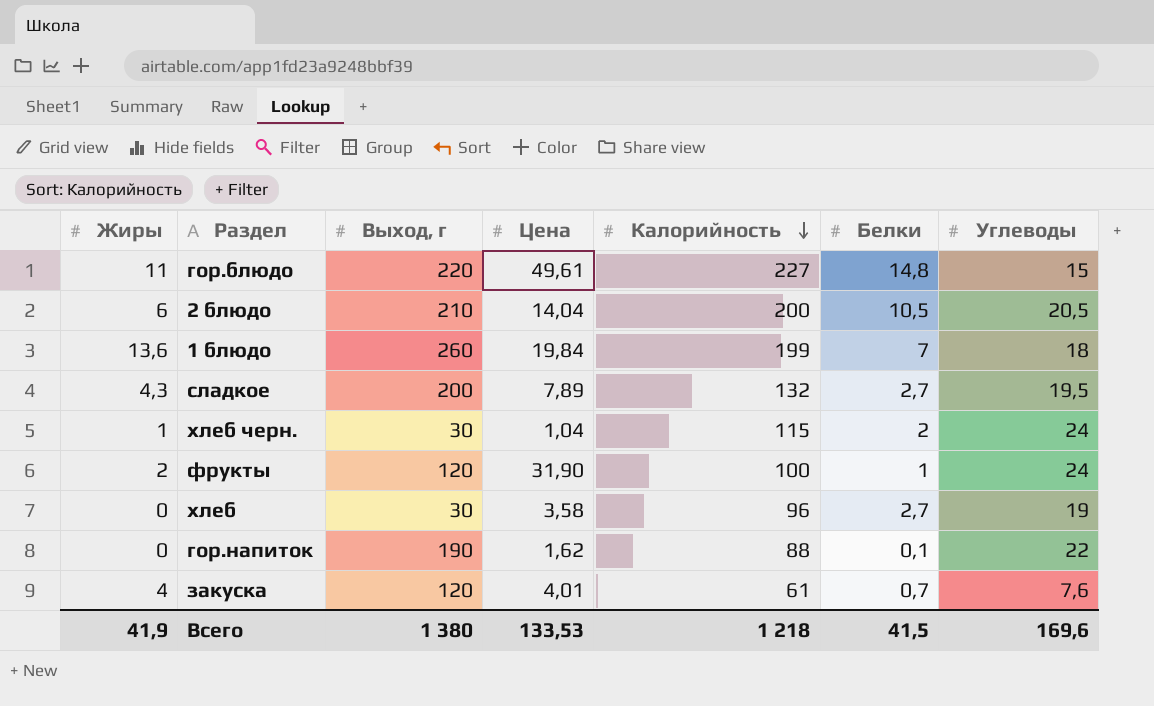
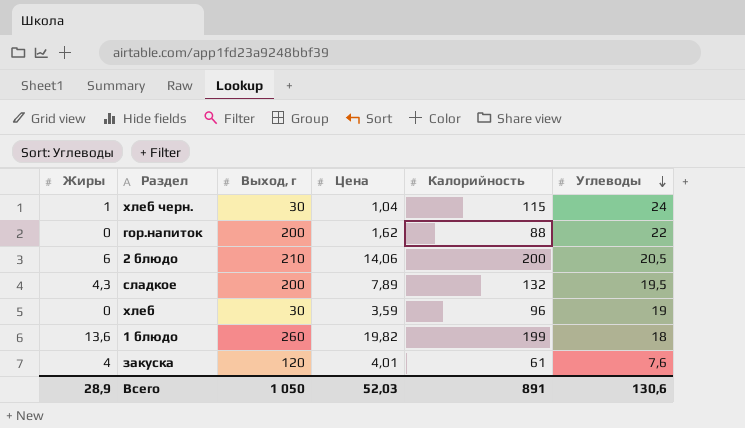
row order: Калорийность descending -> Углеводы descending
column Белки | position: 6 -> none
row гор.блюдо: 11 | 220 | 49,61 | 227 | 14,8 | 15 -> none
row фрукты: 2 | 120 | 31,90 | 100 | 1 | 24 -> none
гор.напиток | Выход, г: 190 -> 200
2 блюдо | Цена: 14,04 -> 14,06
хлеб | Цена: 3,58 -> 3,59
1 блюдо | Цена: 19,84 -> 19,82
Всего | Жиры: 41,9 -> 28,9
Всего | Выход, г: 1 380 -> 1 050
Всего | Цена: 133,53 -> 52,03
Всего | Калорийность: 1 218 -> 891
Всего | Углеводы: 169,6 -> 130,6

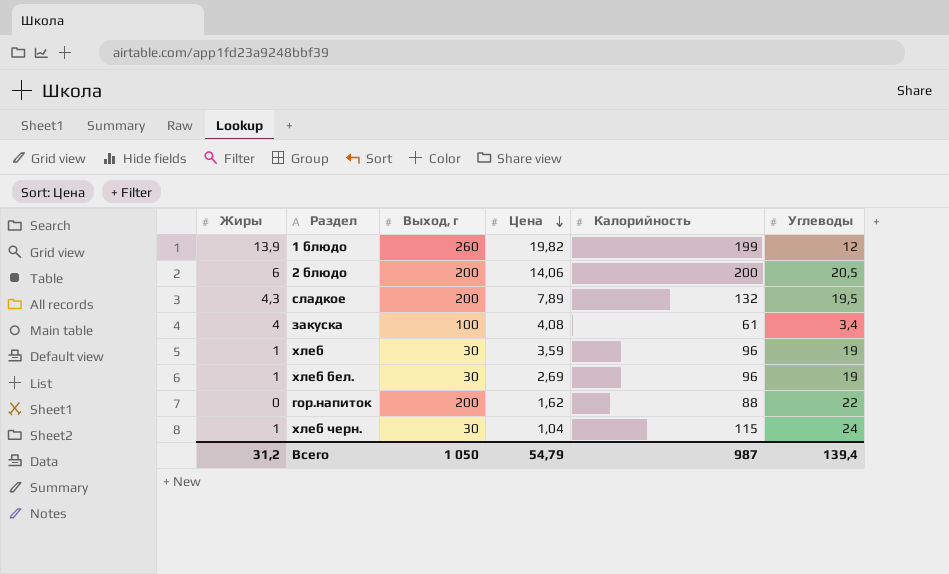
row order: Углеводы descending -> Цена descending
1 блюдо | Жиры: 13,6 -> 13,9
1 блюдо | Углеводы: 18 -> 12
2 блюдо | Выход, г: 210 -> 200
закуска | Выход, г: 120 -> 100
закуска | Цена: 4,01 -> 4,08
закуска | Углеводы: 7,6 -> 3,4
хлеб | Жиры: 0 -> 1
row хлеб бел.: none -> 1 | 30 | 2,69 | 96 | 19
Всего | Жиры: 28,9 -> 31,2
Всего | Цена: 52,03 -> 54,79
Всего | Калорийность: 891 -> 987
Всего | Углеводы: 130,6 -> 139,4

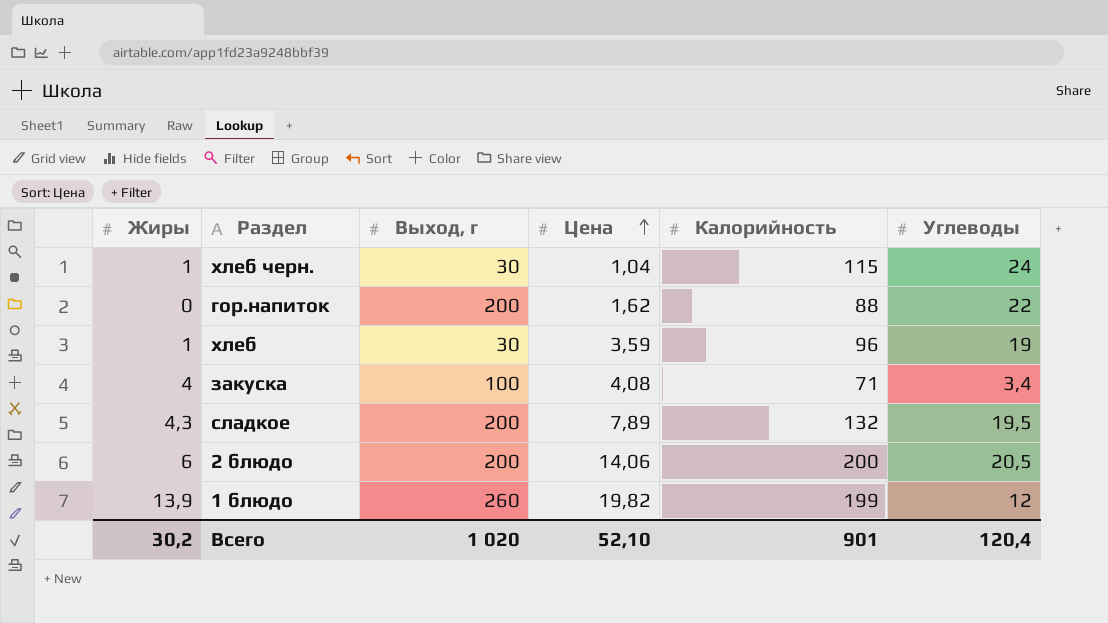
row order: Цена descending -> Цена ascending
row хлеб бел.: 1 | 30 | 2,69 | 96 | 19 -> none
закуска | Калорийность: 61 -> 71
Всего | Жиры: 31,2 -> 30,2
Всего | Выход, г: 1 050 -> 1 020
Всего | Цена: 54,79 -> 52,10
Всего | Калорийность: 987 -> 901
Всего | Углеводы: 139,4 -> 120,4

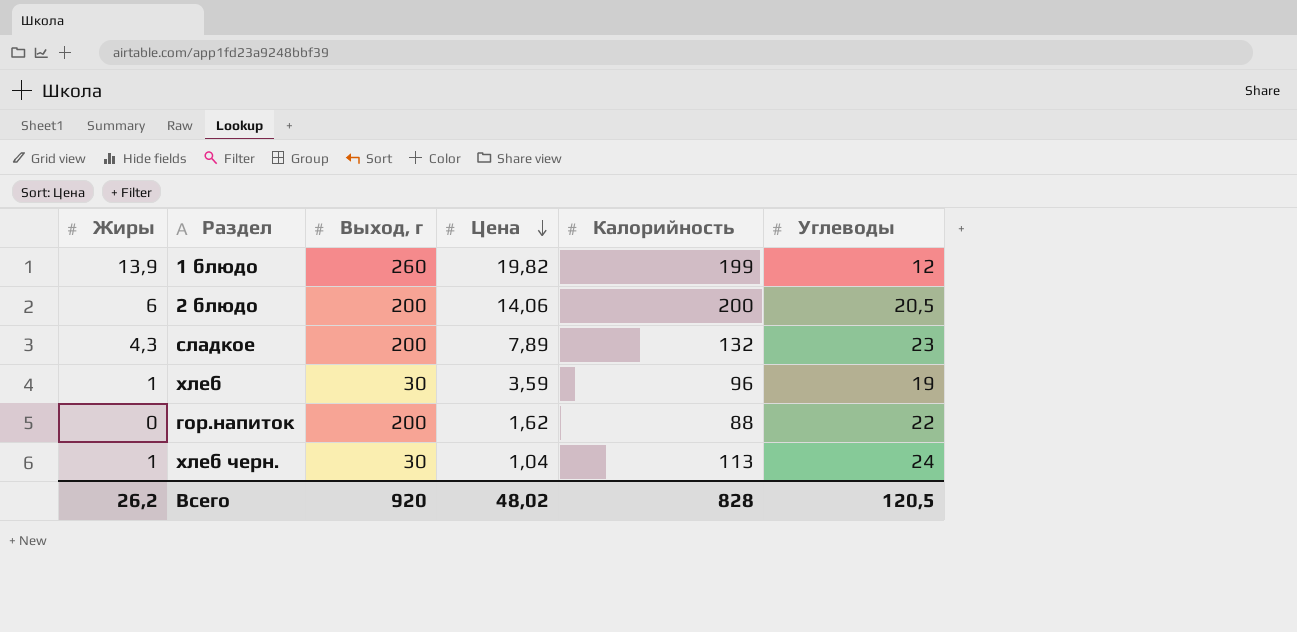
row order: Цена ascending -> Цена descending
row закуска: 4 | 100 | 4,08 | 71 | 3,4 -> none
сладкое | Углеводы: 19,5 -> 23
хлеб черн. | Калорийность: 115 -> 113
Всего | Жиры: 30,2 -> 26,2
Всего | Выход, г: 1 020 -> 920
Всего | Цена: 52,10 -> 48,02
Всего | Калорийность: 901 -> 828
Всего | Углеводы: 120,4 -> 120,5

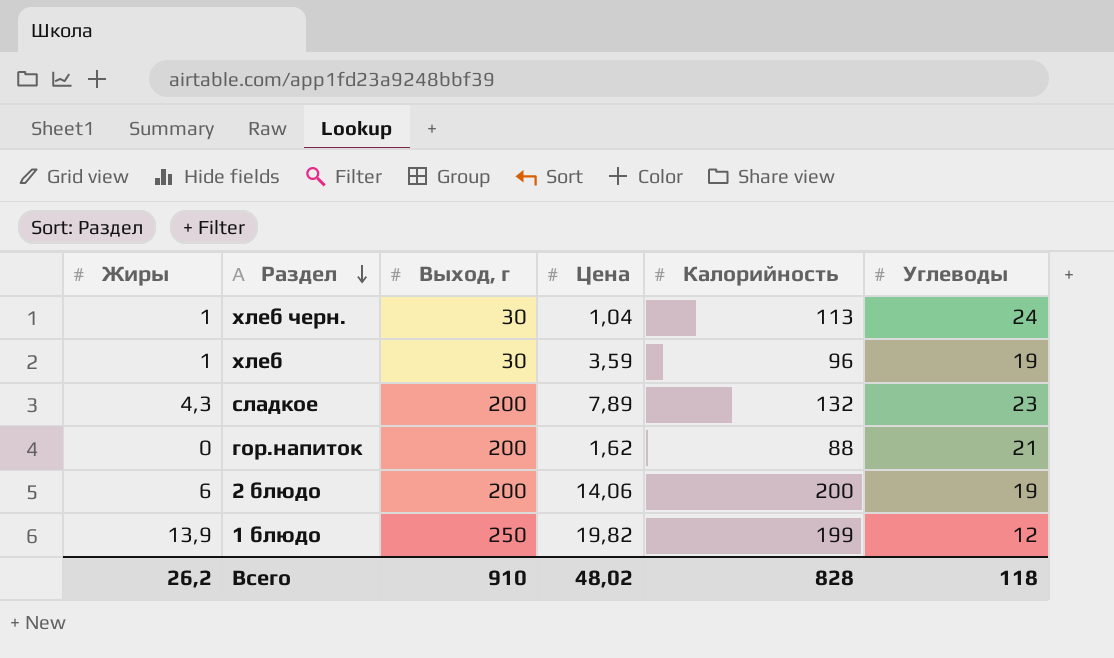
row order: Цена descending -> Раздел descending
гор.напиток | Углеводы: 22 -> 21
2 блюдо | Углеводы: 20,5 -> 19
1 блюдо | Выход, г: 260 -> 250
Всего | Выход, г: 920 -> 910
Всего | Углеводы: 120,5 -> 118

